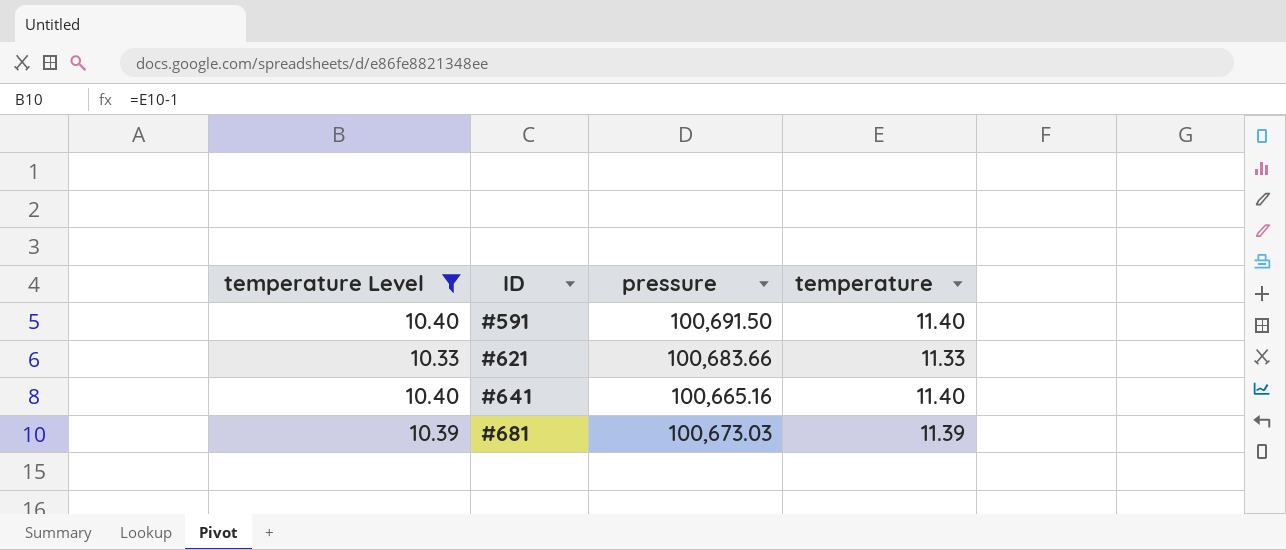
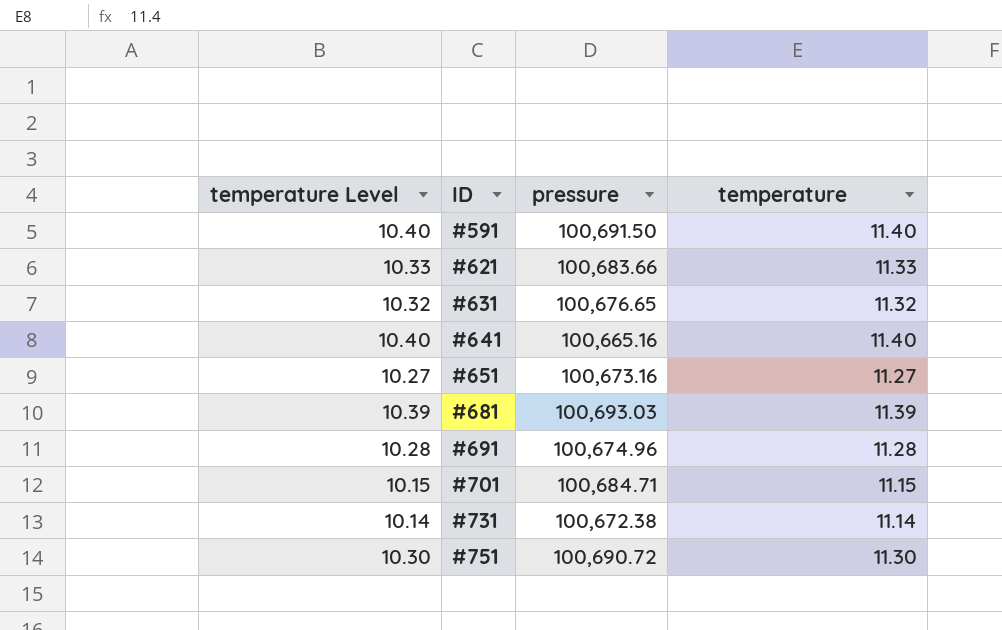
filter: temperature Level >= 10.33 -> none
#681 | pressure: 100,673.03 -> 100,693.03

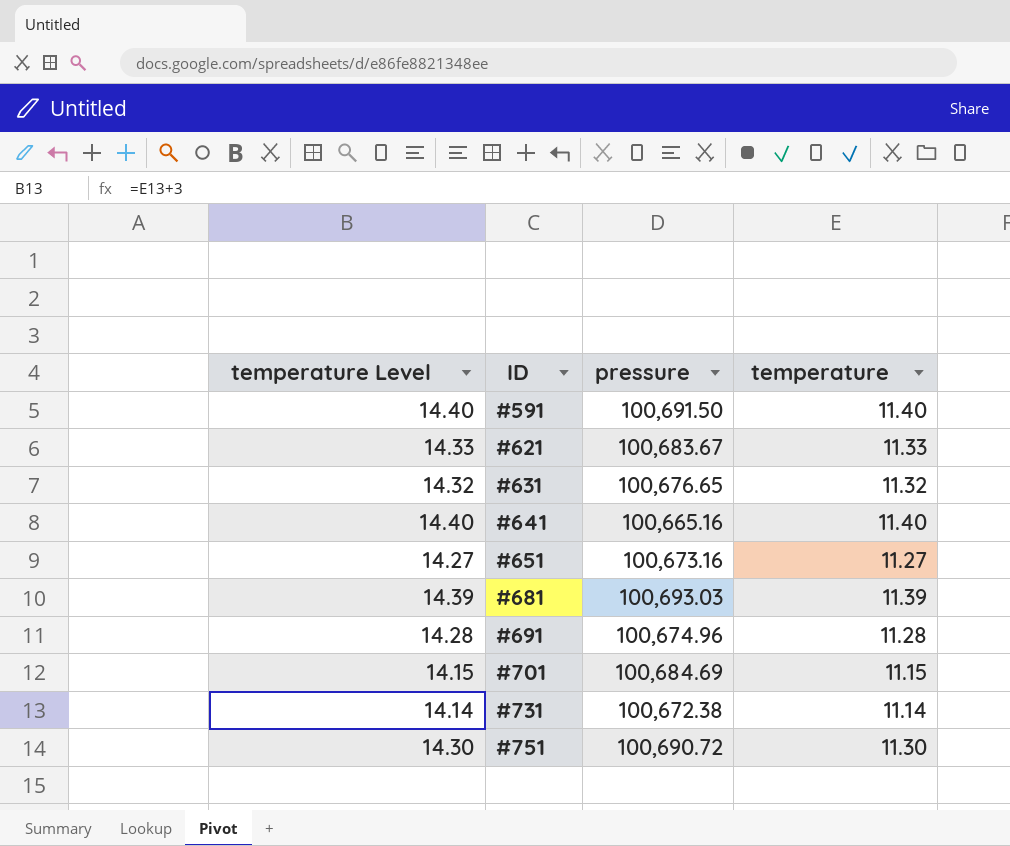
column temperature Level | formula: [temperature] - 1 -> [temperature] + 3
#621 | pressure: 100,683.66 -> 100,683.67
#701 | pressure: 100,684.71 -> 100,684.69

